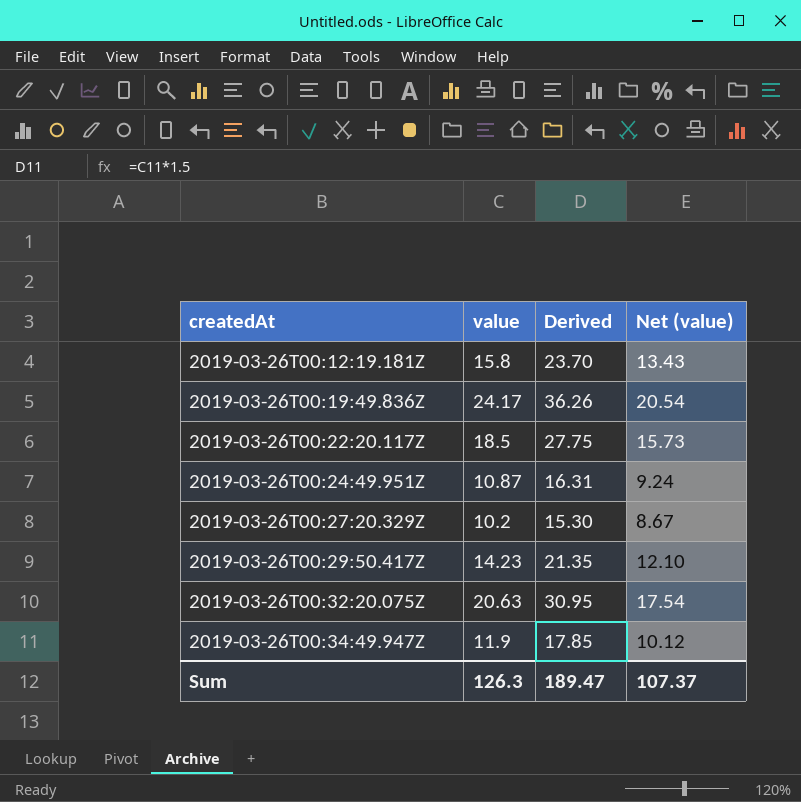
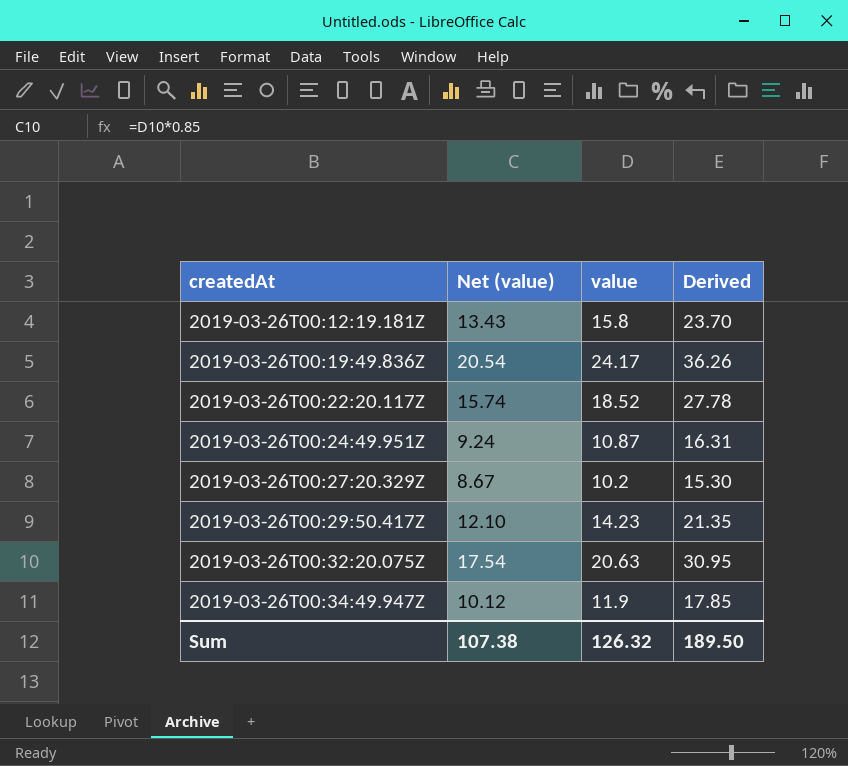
column Net (value) | position: 4 -> 2
2019-03-26T00:22:20.117Z | Net (value): 15.73 -> 15.74
2019-03-26T00:22:20.117Z | value: 18.5 -> 18.52
2019-03-26T00:22:20.117Z | Derived: 27.75 -> 27.78
Sum | Net (value): 107.37 -> 107.38
Sum | value: 126.3 -> 126.32
Sum | Derived: 189.47 -> 189.50

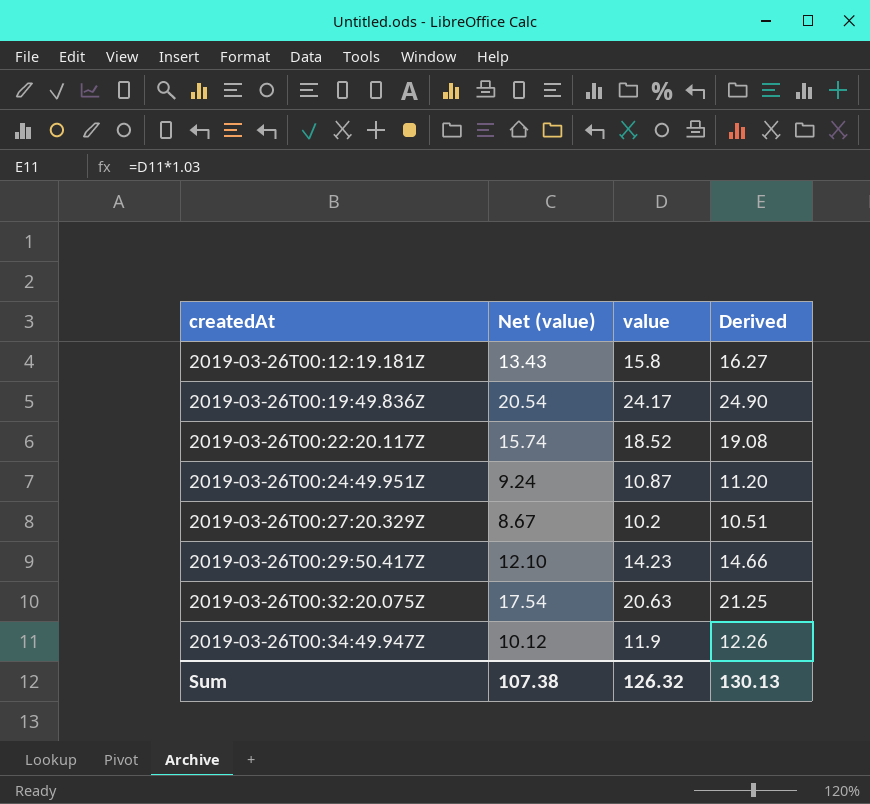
column Derived | formula: [value] * 1.5 -> [value] * 1.03
Sum | Derived: 189.50 -> 130.13

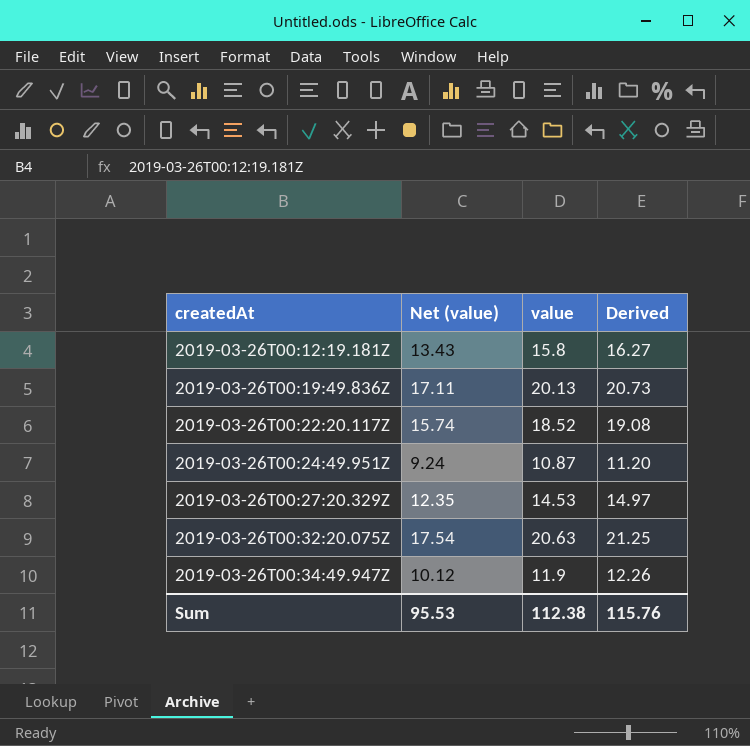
row 2019-03-26T00:29:50.417Z: 12.10 | 14.23 | 14.66 -> none
2019-03-26T00:19:49.836Z | Net (value): 20.54 -> 17.11
2019-03-26T00:19:49.836Z | value: 24.17 -> 20.13
2019-03-26T00:19:49.836Z | Derived: 24.90 -> 20.73
2019-03-26T00:27:20.329Z | Net (value): 8.67 -> 12.35
2019-03-26T00:27:20.329Z | value: 10.2 -> 14.53
2019-03-26T00:27:20.329Z | Derived: 10.51 -> 14.97
Sum | Net (value): 107.38 -> 95.53
Sum | value: 126.32 -> 112.38
Sum | Derived: 130.13 -> 115.76

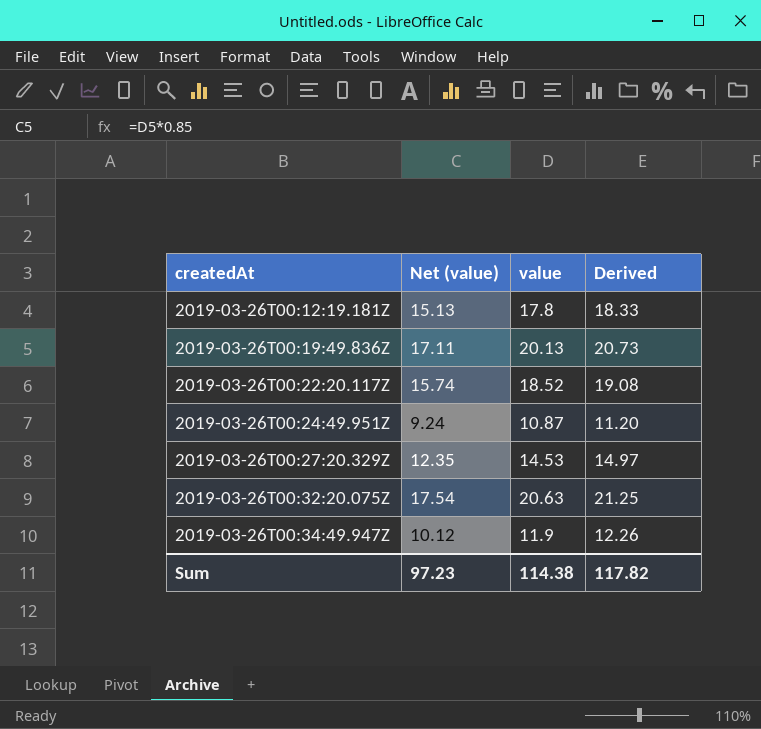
2019-03-26T00:12:19.181Z | Net (value): 13.43 -> 15.13
2019-03-26T00:12:19.181Z | value: 15.8 -> 17.8
2019-03-26T00:12:19.181Z | Derived: 16.27 -> 18.33
Sum | Net (value): 95.53 -> 97.23
Sum | value: 112.38 -> 114.38
Sum | Derived: 115.76 -> 117.82

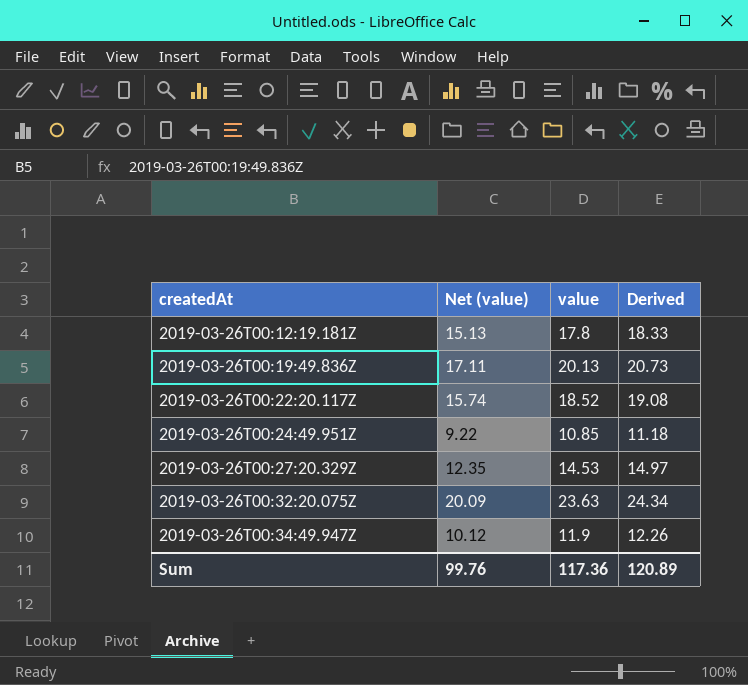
2019-03-26T00:24:49.951Z | Net (value): 9.24 -> 9.22
2019-03-26T00:24:49.951Z | value: 10.87 -> 10.85
2019-03-26T00:24:49.951Z | Derived: 11.20 -> 11.18
2019-03-26T00:32:20.075Z | Net (value): 17.54 -> 20.09
2019-03-26T00:32:20.075Z | value: 20.63 -> 23.63
2019-03-26T00:32:20.075Z | Derived: 21.25 -> 24.34
Sum | Net (value): 97.23 -> 99.76
Sum | value: 114.38 -> 117.36
Sum | Derived: 117.82 -> 120.89

